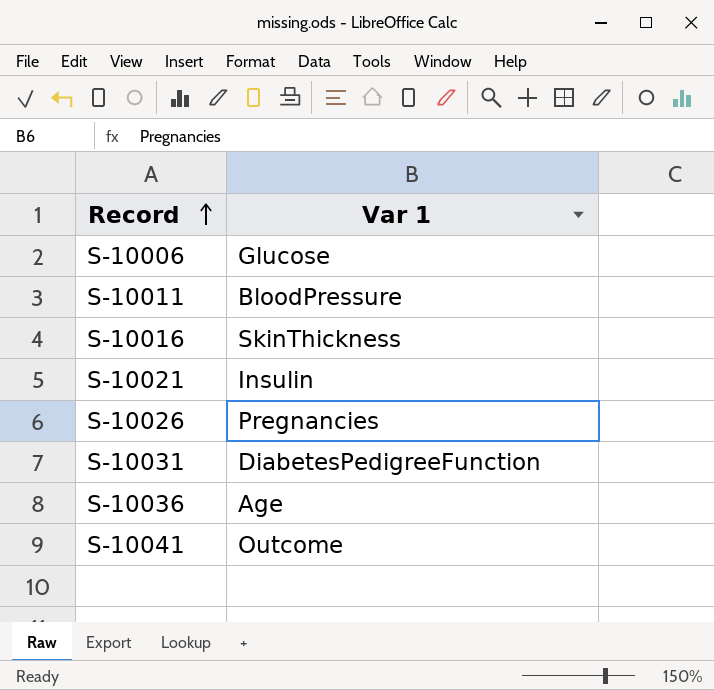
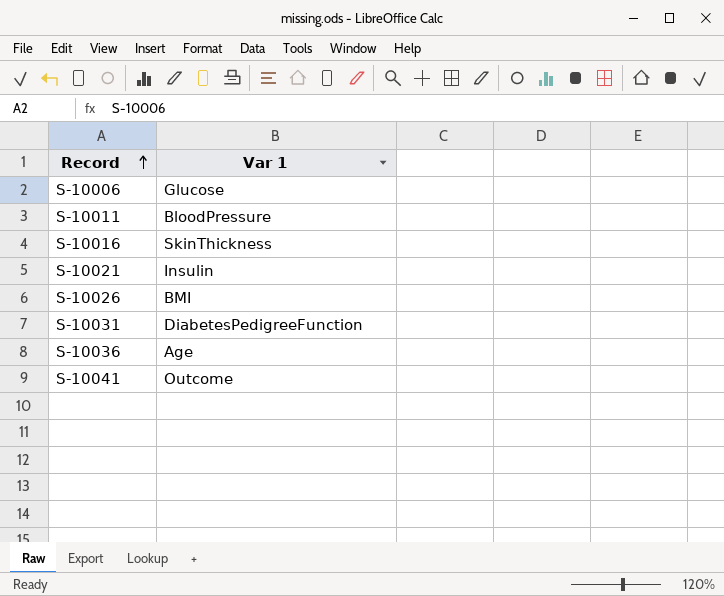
S-10026 | Var 1: Pregnancies -> BMI

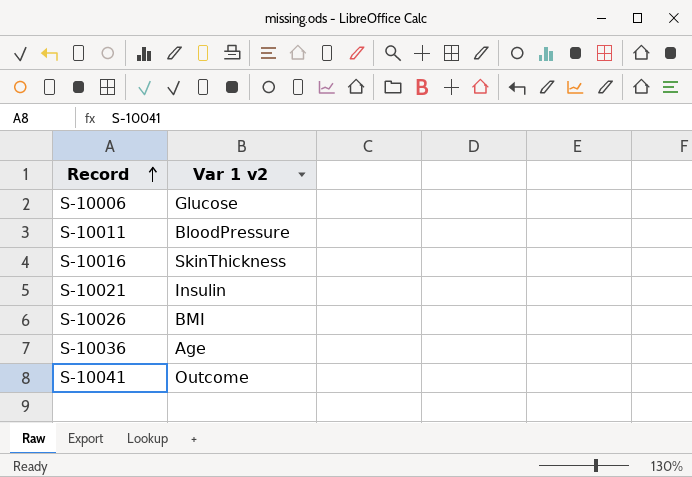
column name: Var 1 -> Var 1 v2
row S-10031: DiabetesPedigreeFunction -> none

